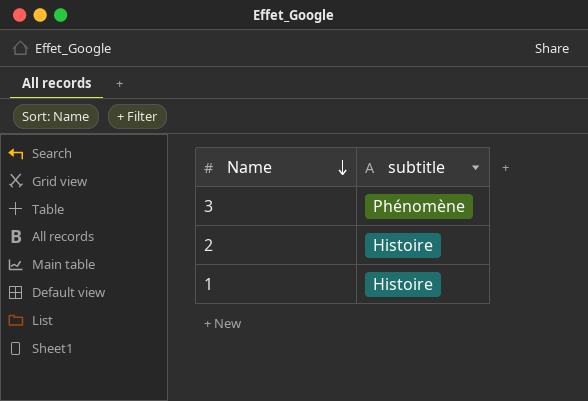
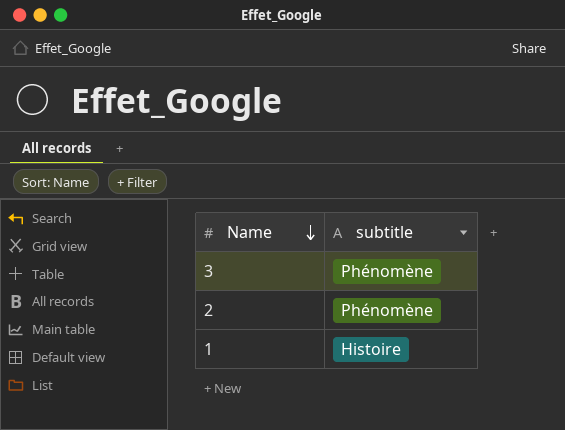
2 | subtitle: Histoire -> Phénomène

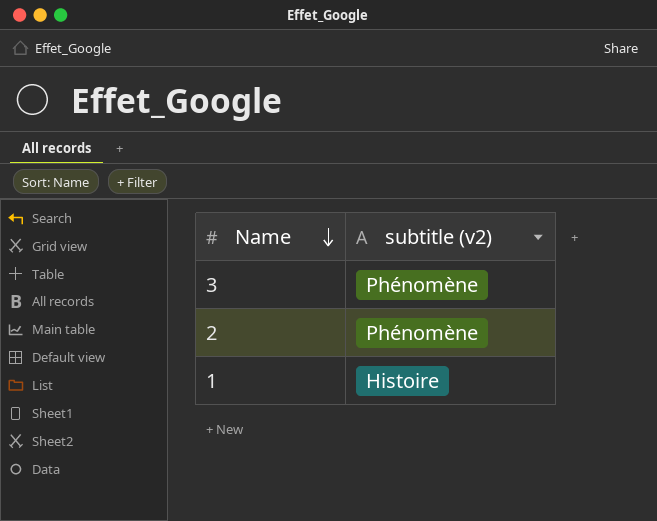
column name: subtitle -> subtitle (v2)

